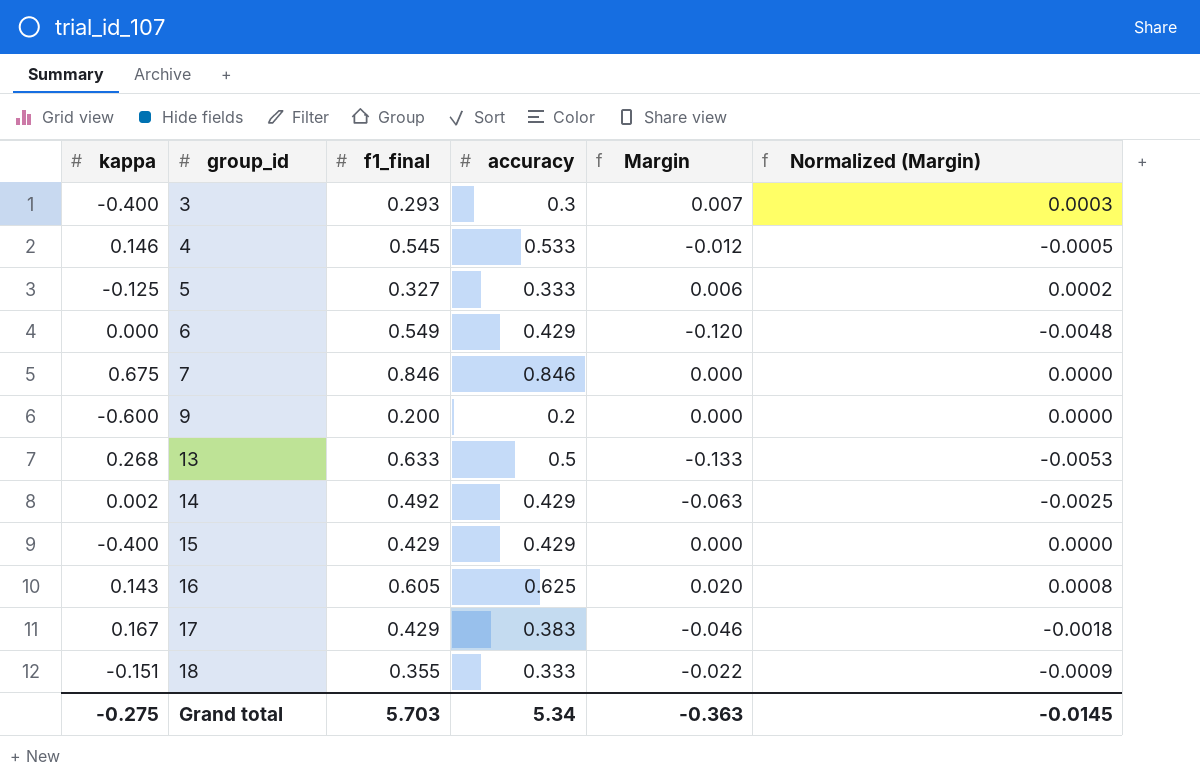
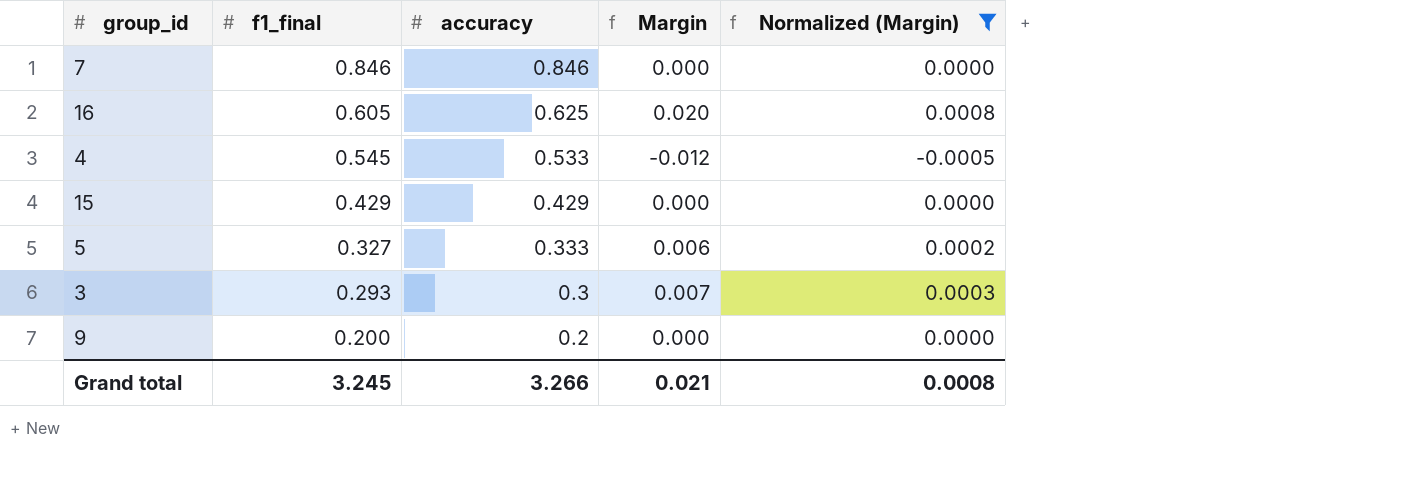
filter: none -> Normalized (Margin) >= -0.0005
row order: group_id ascending -> f1_final descending
column kappa | position: 1 -> none
Grand total | f1_final: 5.703 -> 3.245
Grand total | accuracy: 5.34 -> 3.266
Grand total | Margin: -0.363 -> 0.021
Grand total | Normalized (Margin): -0.0145 -> 0.0008

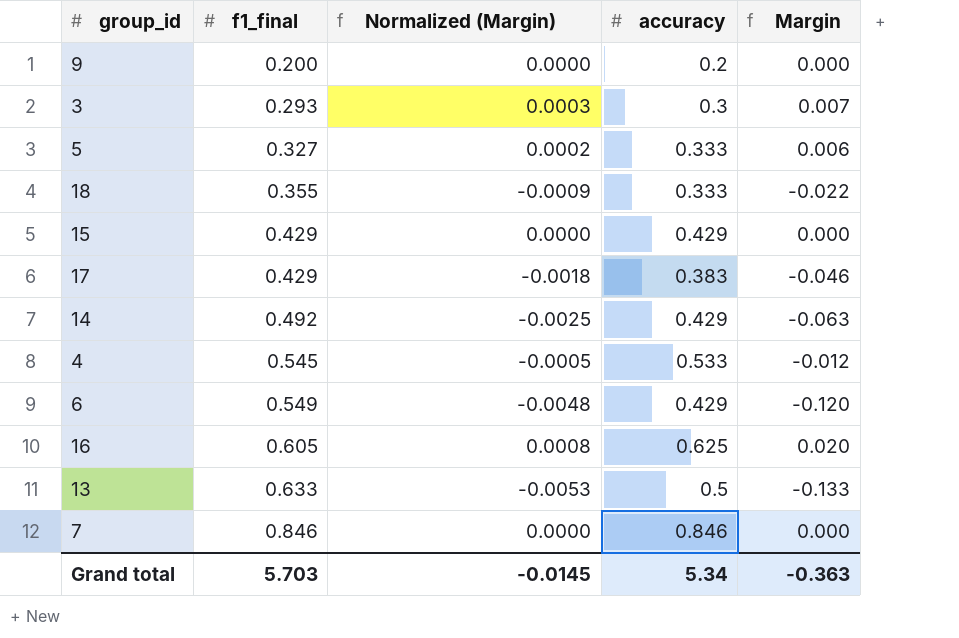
filter: Normalized (Margin) >= -0.0005 -> none
row order: f1_final descending -> f1_final ascending
column Normalized (Margin) | position: 5 -> 3
Grand total | f1_final: 3.245 -> 5.703
Grand total | Normalized (Margin): 0.0008 -> -0.0145
Grand total | accuracy: 3.266 -> 5.34
Grand total | Margin: 0.021 -> -0.363

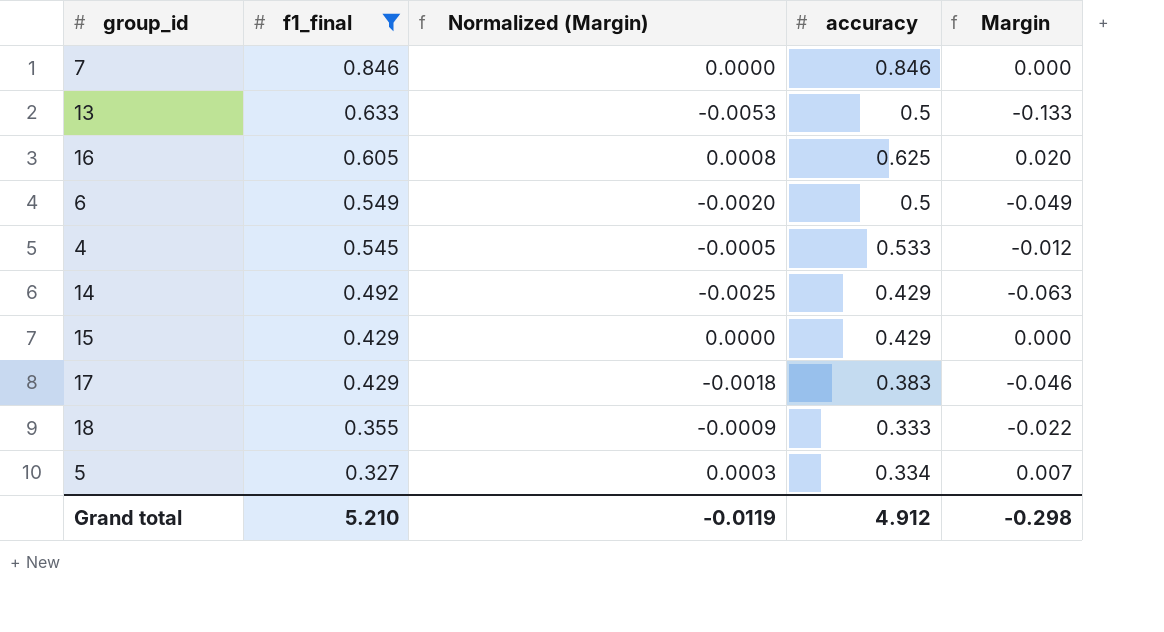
filter: none -> f1_final >= 0.327
row order: f1_final ascending -> f1_final descending
6 | Normalized (Margin): -0.0048 -> -0.0020
6 | accuracy: 0.429 -> 0.5
6 | Margin: -0.120 -> -0.049
5 | Normalized (Margin): 0.0002 -> 0.0003
5 | accuracy: 0.333 -> 0.334
5 | Margin: 0.006 -> 0.007
Grand total | f1_final: 5.703 -> 5.210
Grand total | Normalized (Margin): -0.0145 -> -0.0119
Grand total | accuracy: 5.34 -> 4.912
Grand total | Margin: -0.363 -> -0.298

